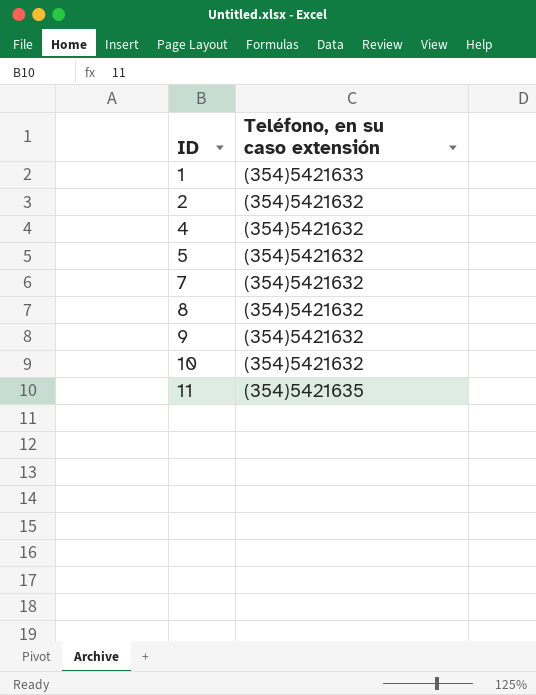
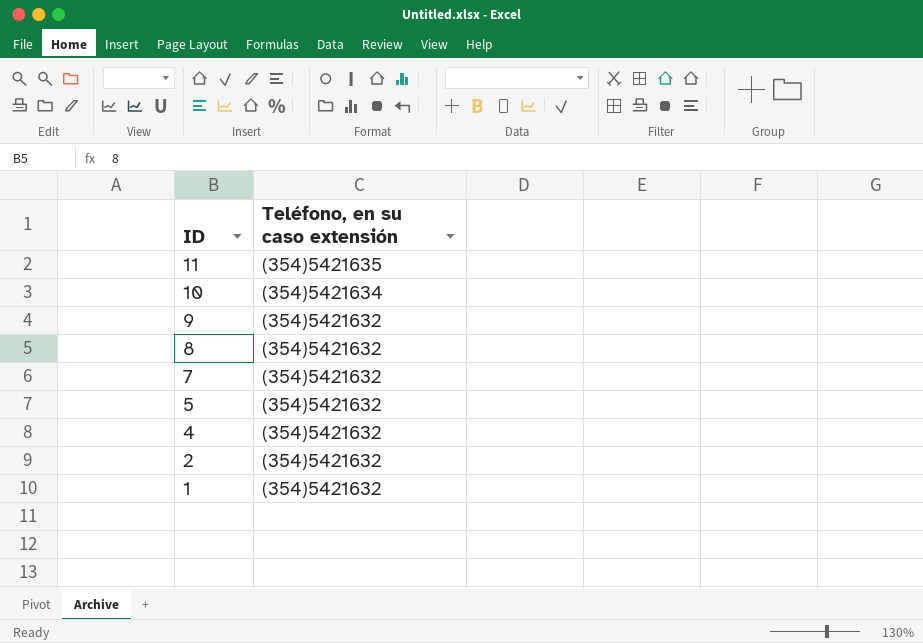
row order: ID ascending -> ID descending
10 | Teléfono, en su caso extensión: (354)5421632 -> (354)5421634
1 | Teléfono, en su caso extensión: (354)5421633 -> (354)5421632

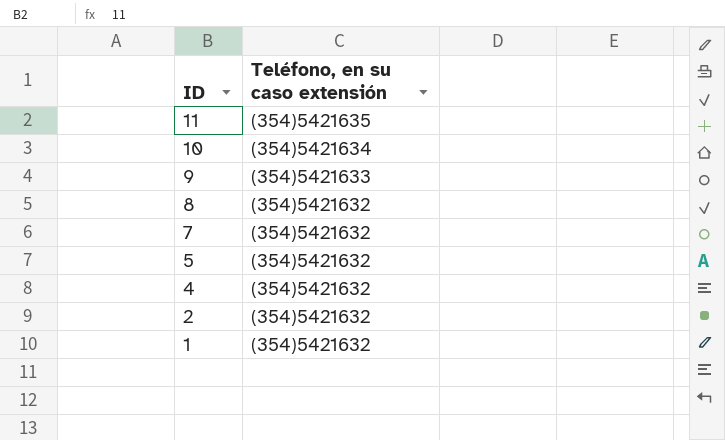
9 | Teléfono, en su caso extensión: (354)5421632 -> (354)5421633

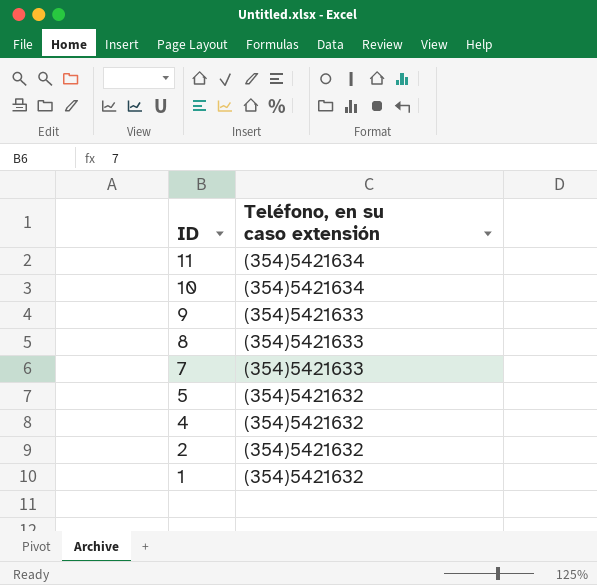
11 | Teléfono, en su caso extensión: (354)5421635 -> (354)5421634
8 | Teléfono, en su caso extensión: (354)5421632 -> (354)5421633
7 | Teléfono, en su caso extensión: (354)5421632 -> (354)5421633

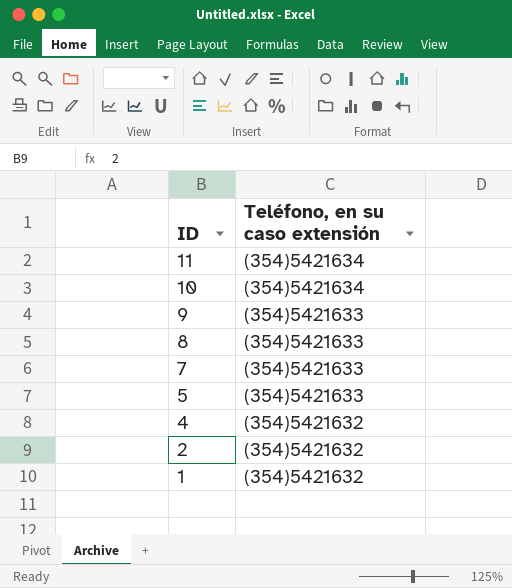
5 | Teléfono, en su caso extensión: (354)5421632 -> (354)5421633

